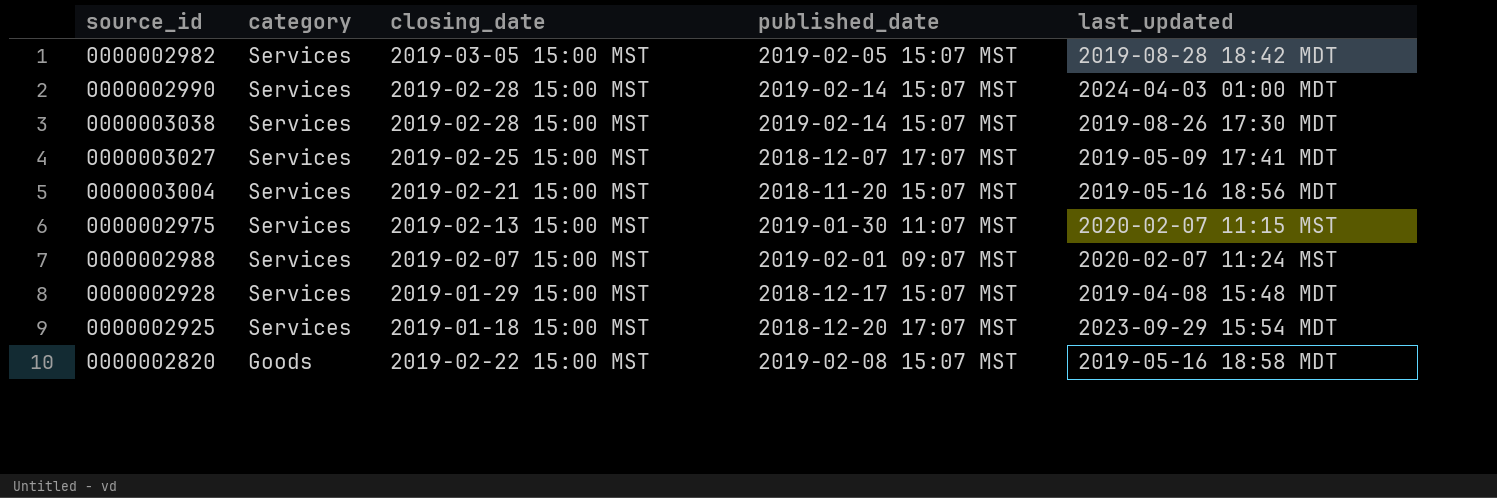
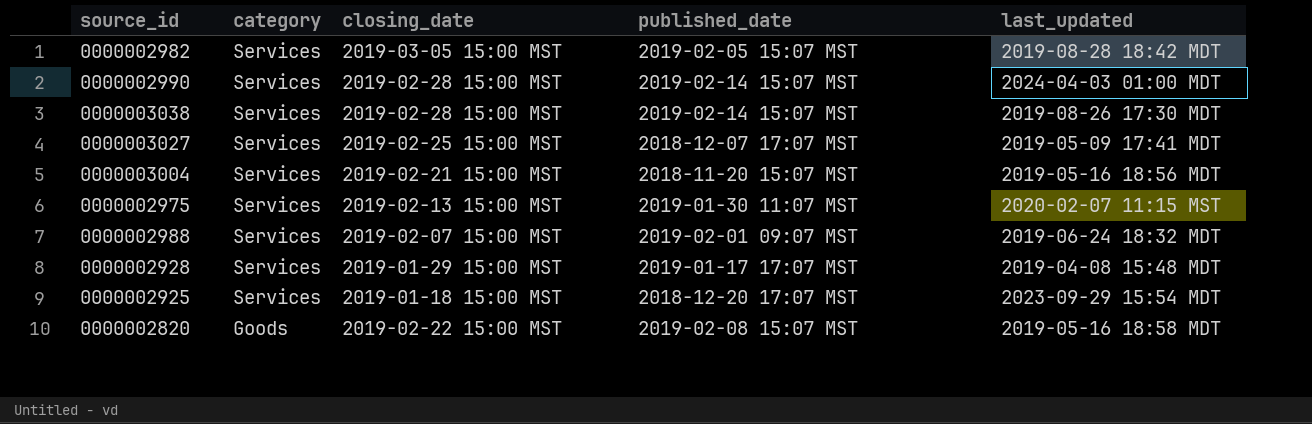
0000002988 | last_updated: 2020-02-07 11:24 MST -> 2019-06-24 18:32 MDT
0000002928 | published_date: 2018-12-17 15:07 MST -> 2019-01-17 17:07 MST

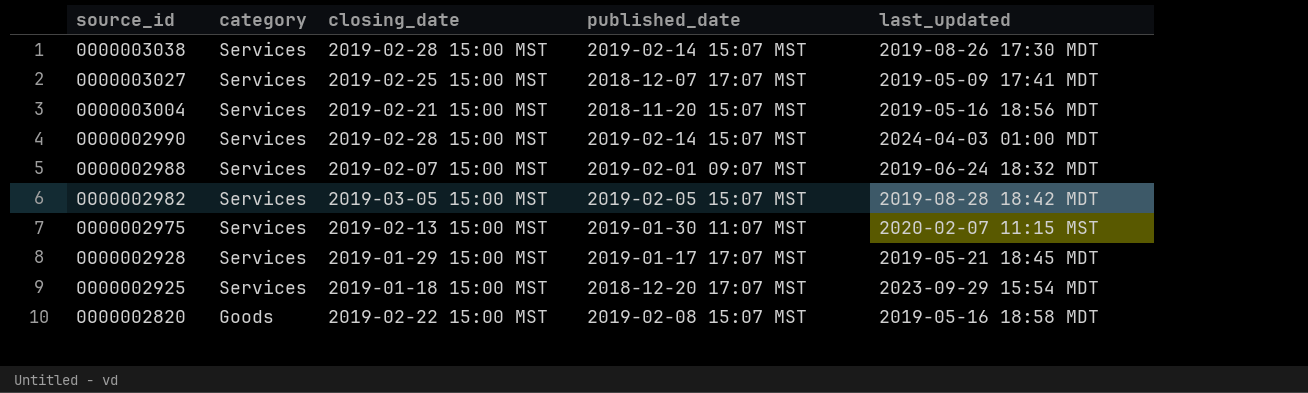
row order: category descending -> source_id descending
0000002928 | last_updated: 2019-04-08 15:48 MDT -> 2019-05-21 18:45 MDT

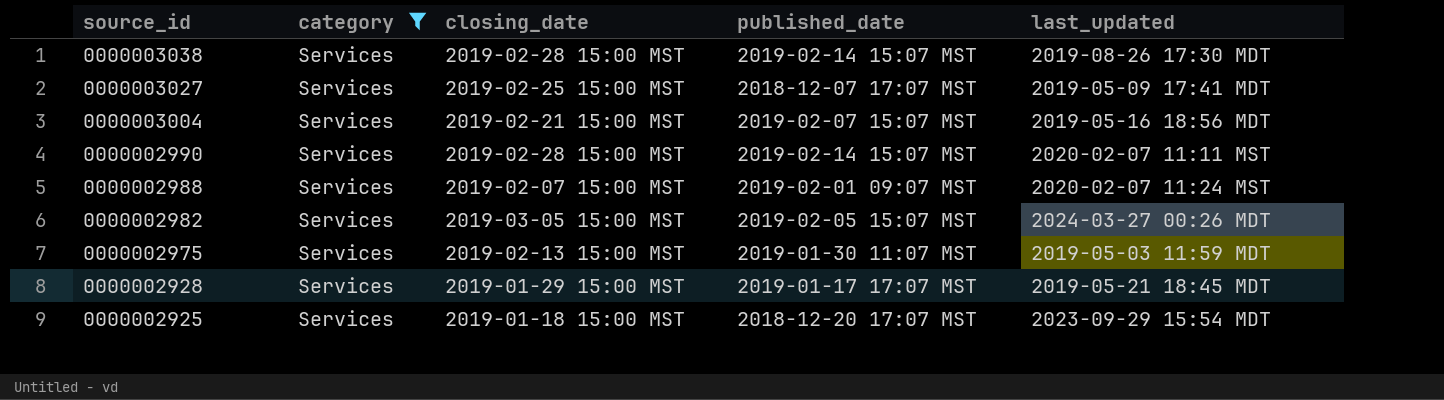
filter: none -> category = Services
0000003004 | published_date: 2018-11-20 15:07 MST -> 2019-02-07 15:07 MST
0000002990 | last_updated: 2024-04-03 01:00 MDT -> 2020-02-07 11:11 MST
0000002988 | last_updated: 2019-06-24 18:32 MDT -> 2020-02-07 11:24 MST
0000002982 | last_updated: 2019-08-28 18:42 MDT -> 2024-03-27 00:26 MDT
0000002975 | last_updated: 2020-02-07 11:15 MST -> 2019-05-03 11:59 MDT

